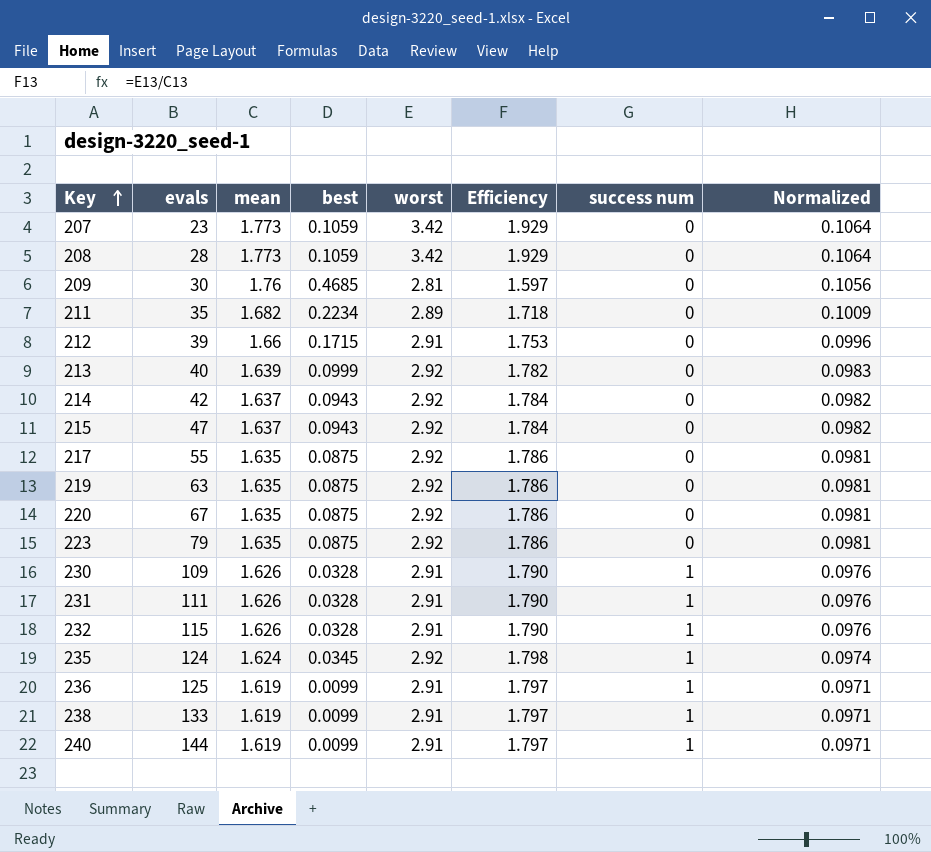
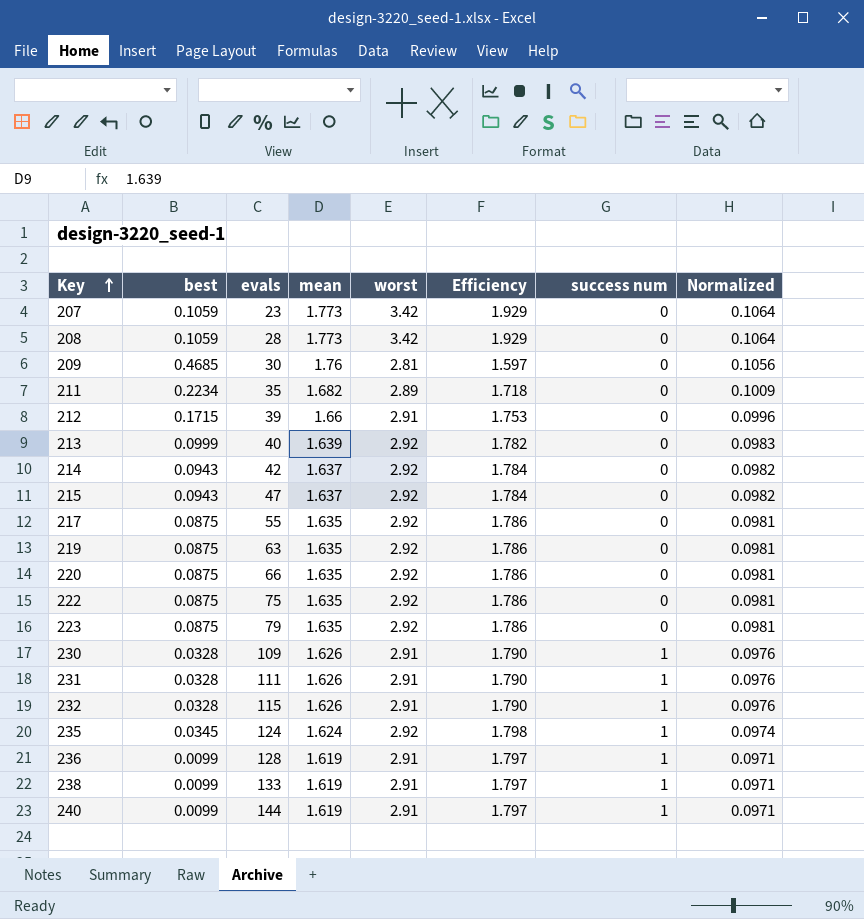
column best | position: 4 -> 2
220 | evals: 67 -> 66
row 222: none -> 0.0875 | 75 | 1.635 | 2.92 | 1.786 | 0 | 0.0981
236 | evals: 125 -> 128

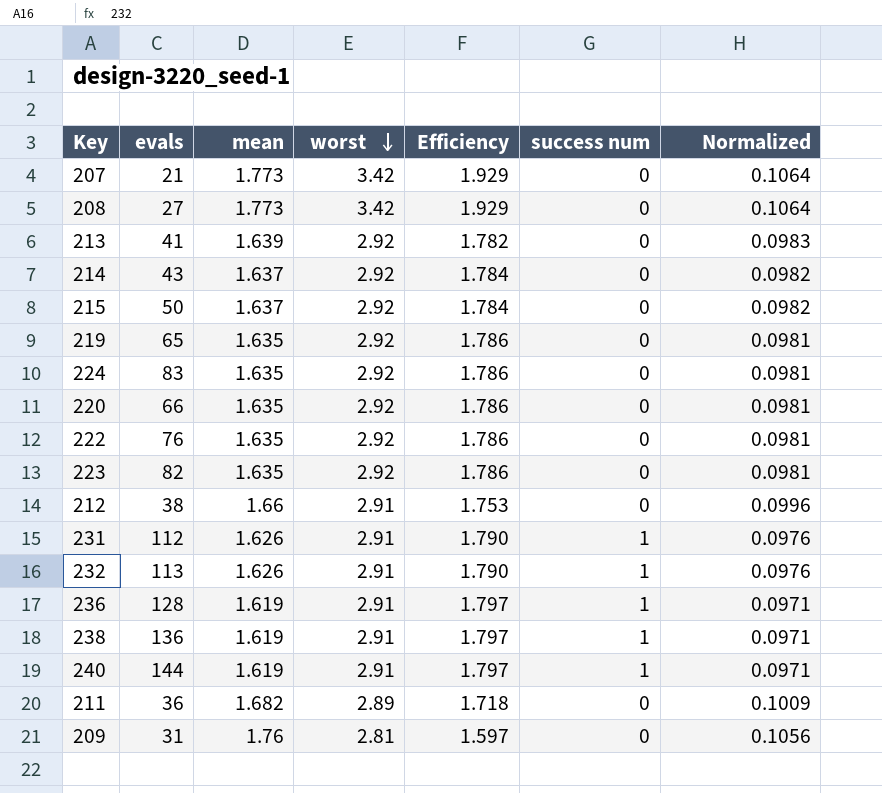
row order: Key ascending -> worst descending
column best | position: 2 -> none
row 217: 0.0875 | 55 | 1.635 | 2.92 | 1.786 | 0 | 0.0981 -> none
row 230: 0.0328 | 109 | 1.626 | 2.91 | 1.790 | 1 | 0.0976 -> none
row 235: 0.0345 | 124 | 1.624 | 2.92 | 1.798 | 1 | 0.0974 -> none
207 | evals: 23 -> 21
208 | evals: 28 -> 27
213 | evals: 40 -> 41
214 | evals: 42 -> 43
215 | evals: 47 -> 50
219 | evals: 63 -> 65
row 224: none -> 83 | 1.635 | 2.92 | 1.786 | 0 | 0.0981
222 | evals: 75 -> 76
223 | evals: 79 -> 82
212 | evals: 39 -> 38
231 | evals: 111 -> 112
232 | evals: 115 -> 113
238 | evals: 133 -> 136
211 | evals: 35 -> 36
209 | evals: 30 -> 31

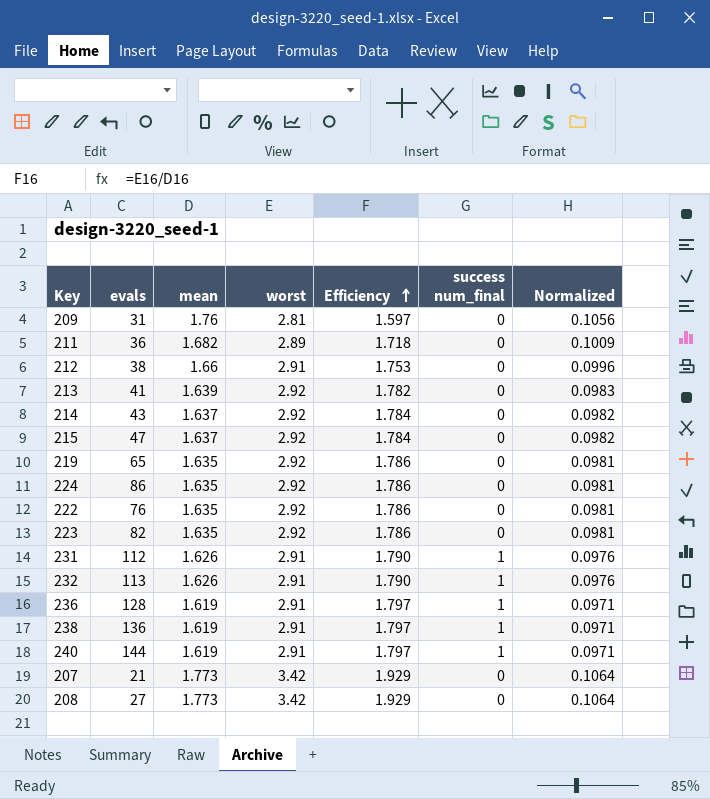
row order: worst descending -> Efficiency ascending
column name: success num -> success num_final
row 220: 66 | 1.635 | 2.92 | 1.786 | 0 | 0.0981 -> none
215 | evals: 50 -> 47
224 | evals: 83 -> 86

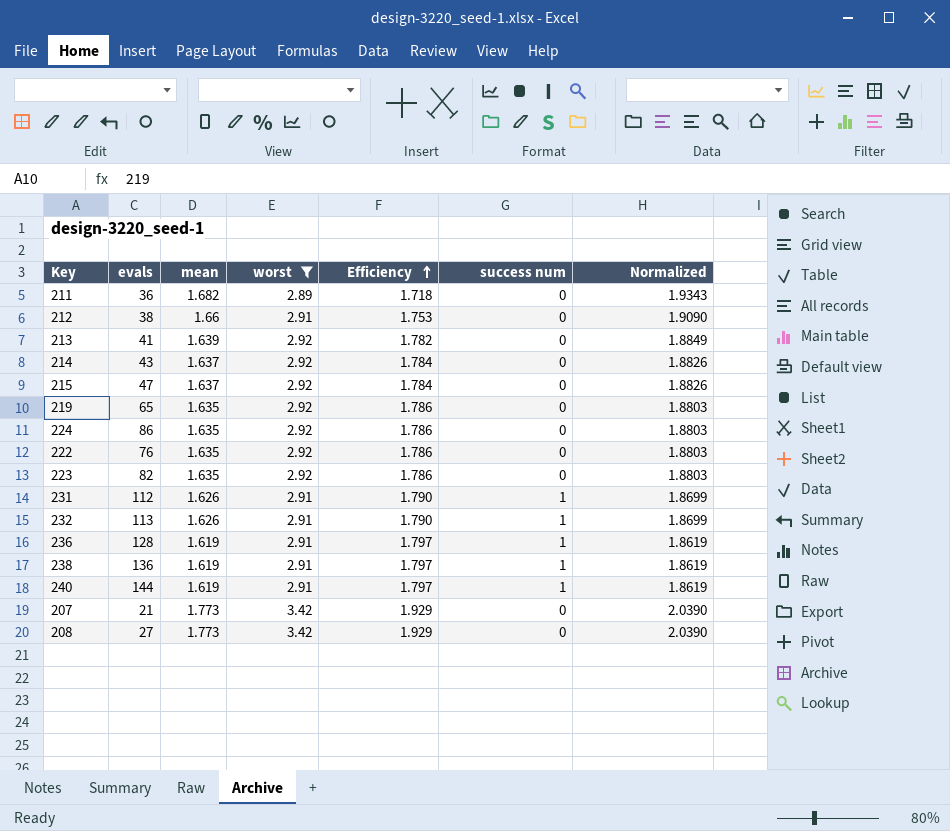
filter: none -> worst != 2.81
column name: success num_final -> success num
column Normalized | formula: [mean] * 0.06 -> [mean] * 1.15

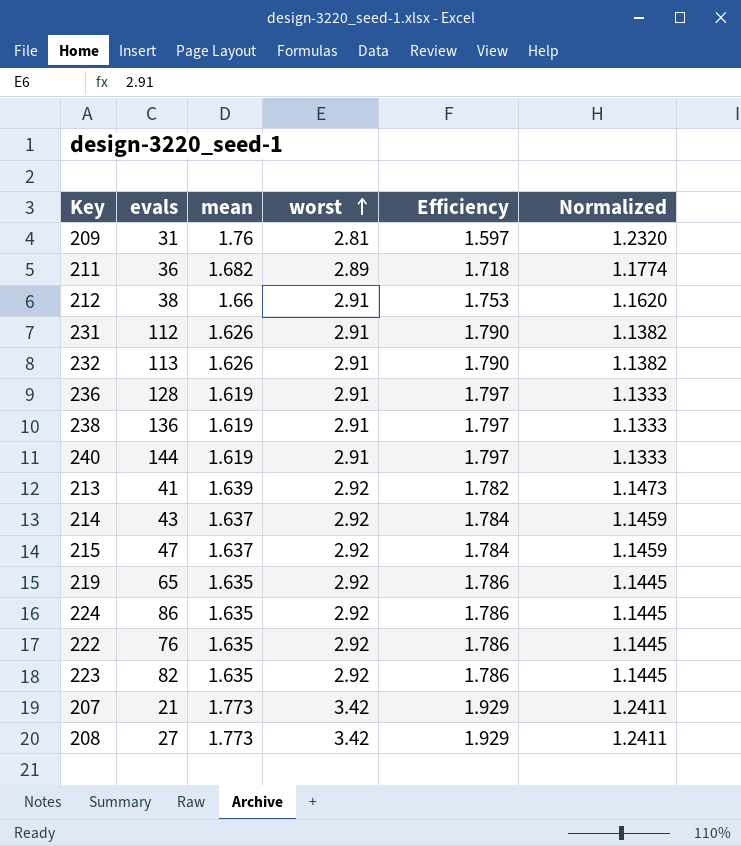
filter: worst != 2.81 -> none
row order: Efficiency ascending -> worst ascending
column success num | position: 6 -> none
column Normalized | formula: [mean] * 1.15 -> [mean] * 0.7

